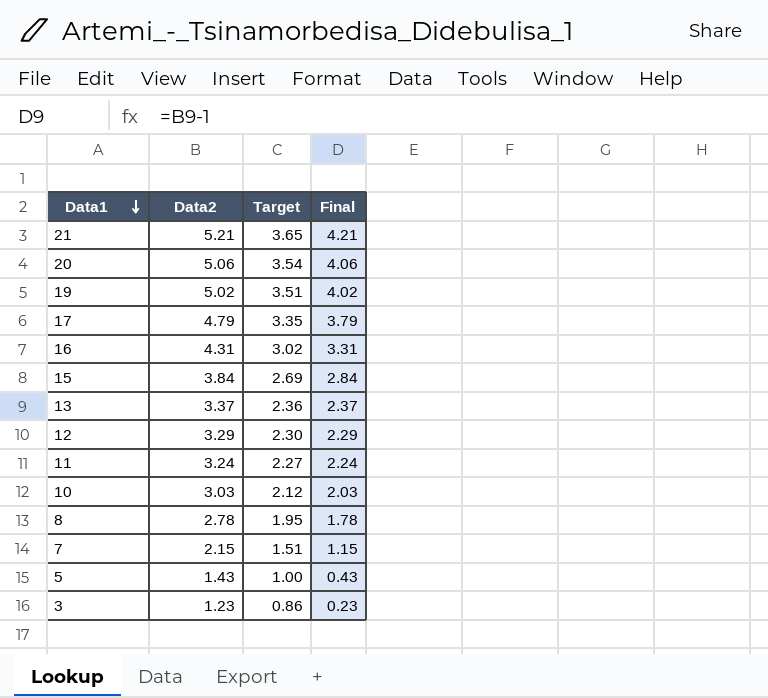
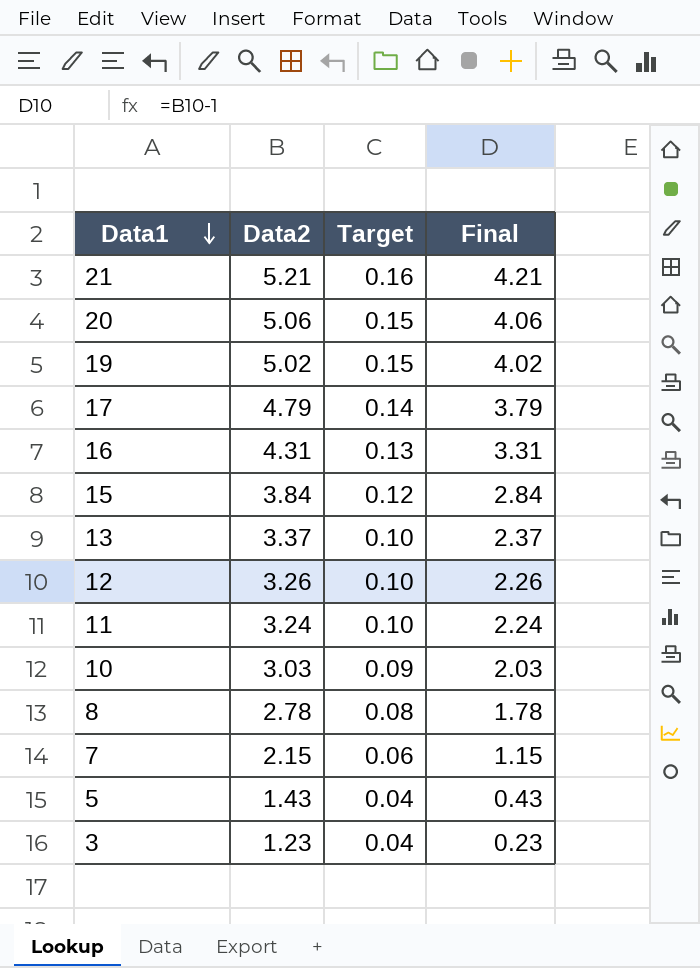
column Target | formula: [Data2] * 0.7 -> [Data2] * 0.03
12 | Data2: 3.29 -> 3.26
12 | Final: 2.29 -> 2.26

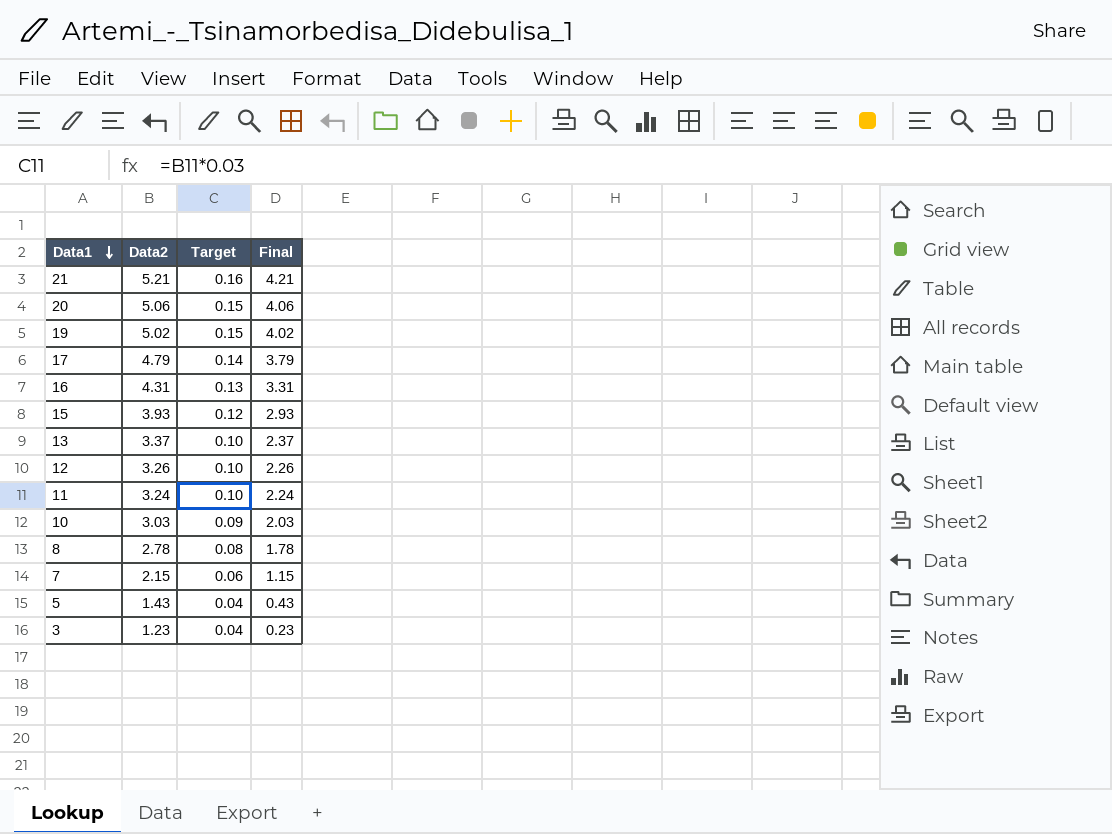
15 | Data2: 3.84 -> 3.93
15 | Final: 2.84 -> 2.93

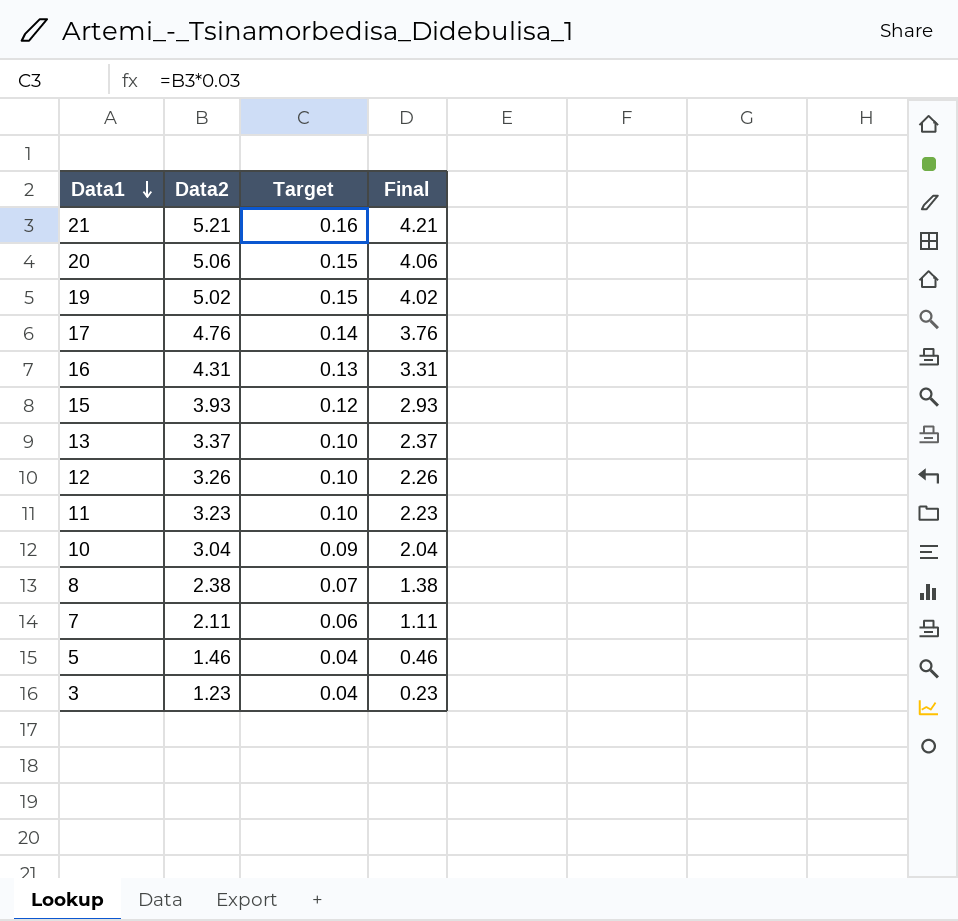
17 | Data2: 4.79 -> 4.76
17 | Final: 3.79 -> 3.76
11 | Data2: 3.24 -> 3.23
11 | Final: 2.24 -> 2.23
10 | Data2: 3.03 -> 3.04
10 | Final: 2.03 -> 2.04
8 | Data2: 2.78 -> 2.38
8 | Target: 0.08 -> 0.07
8 | Final: 1.78 -> 1.38
7 | Data2: 2.15 -> 2.11
7 | Final: 1.15 -> 1.11
5 | Data2: 1.43 -> 1.46
5 | Final: 0.43 -> 0.46

